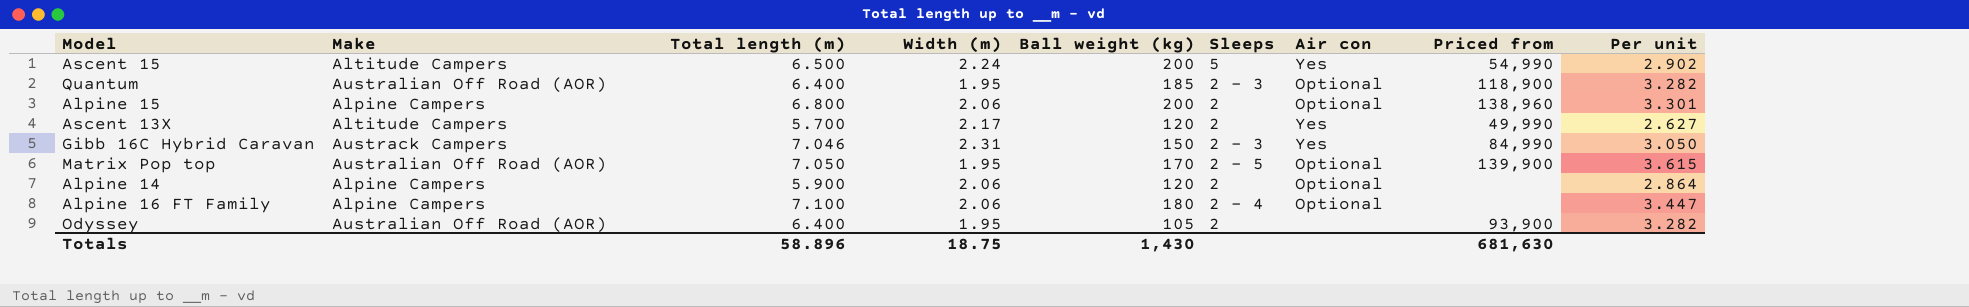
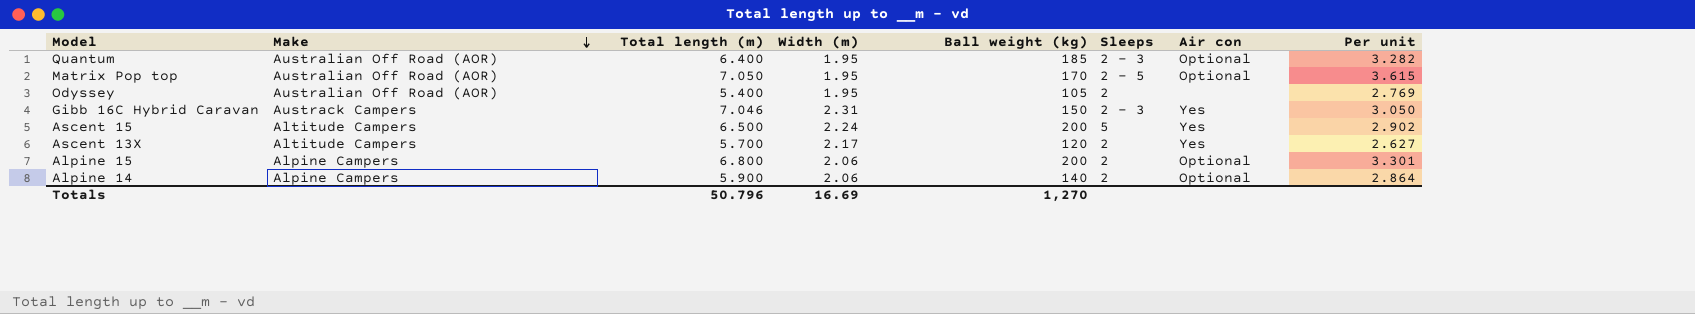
row order: none -> Make descending
column Priced from | position: 8 -> none
row Alpine 16 FT Family: Alpine Campers | 7.100 | 2.06 | 180 | 2 - 4 | Optional | none | 3.447 -> none
Odyssey | Total length (m): 6.400 -> 5.400
Odyssey | Per unit: 3.282 -> 2.769
Alpine 14 | Ball weight (kg): 120 -> 140
Totals | Total length (m): 58.896 -> 50.796
Totals | Width (m): 18.75 -> 16.69
Totals | Ball weight (kg): 1,430 -> 1,270

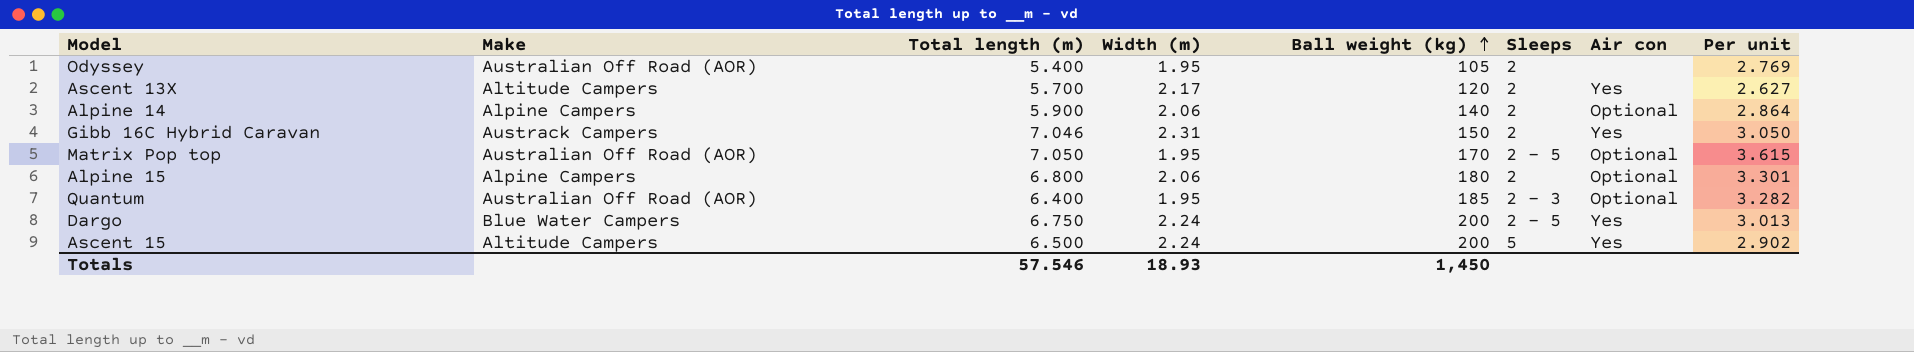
row order: Make descending -> Ball weight (kg) ascending
Gibb 16C Hybrid Caravan | Sleeps: 2 - 3 -> 2
Alpine 15 | Ball weight (kg): 200 -> 180
row Dargo: none -> Blue Water Campers | 6.750 | 2.24 | 200 | 2 - 5 | Yes | 3.013
Totals | Total length (m): 50.796 -> 57.546
Totals | Width (m): 16.69 -> 18.93
Totals | Ball weight (kg): 1,270 -> 1,450

